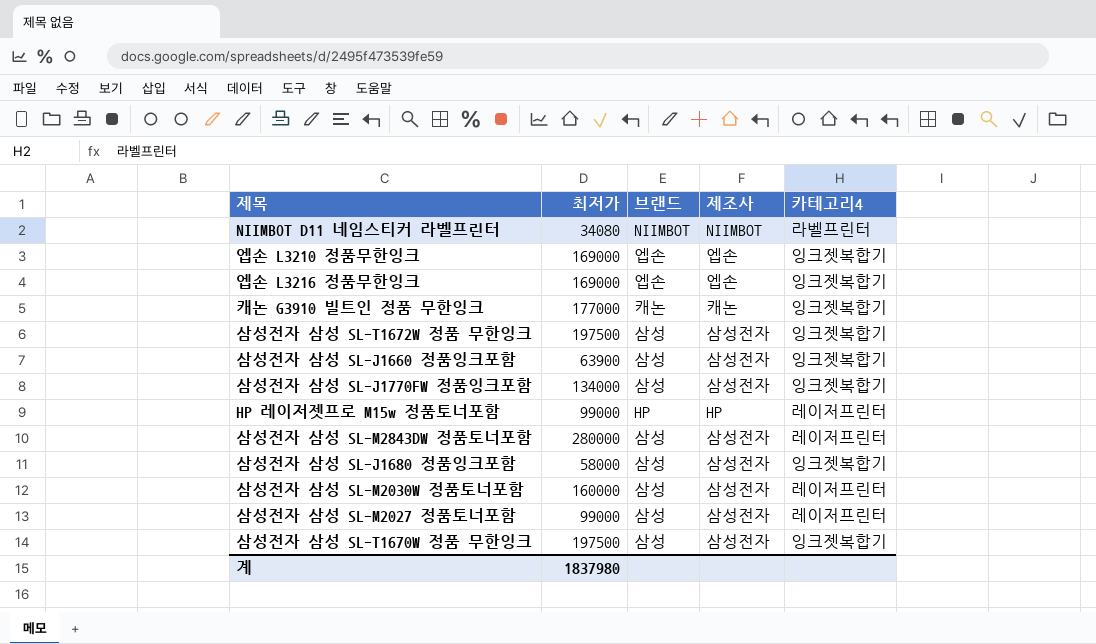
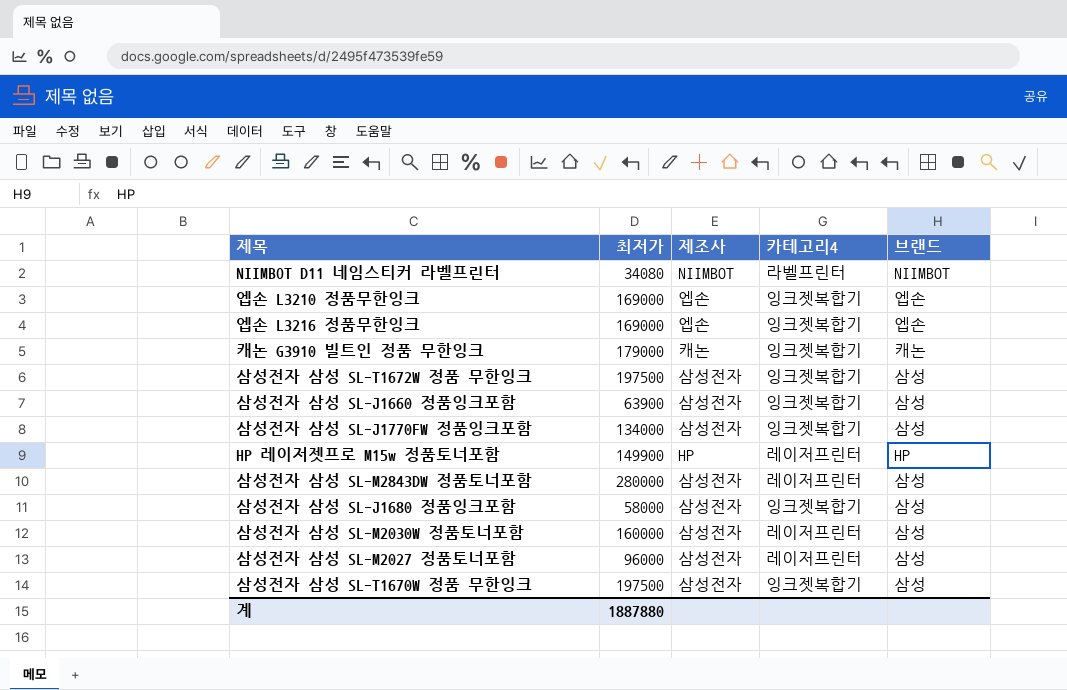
column 브랜드 | position: 3 -> 5
캐논 G3910 빌트인 정품 무한잉크 | 최저가: 177000 -> 179000
HP 레이저젯프로 M15w 정품토너포함 | 최저가: 99000 -> 149900
삼성전자 삼성 SL-M2027 정품토너포함 | 최저가: 99000 -> 96000
계 | 최저가: 1837980 -> 1887880

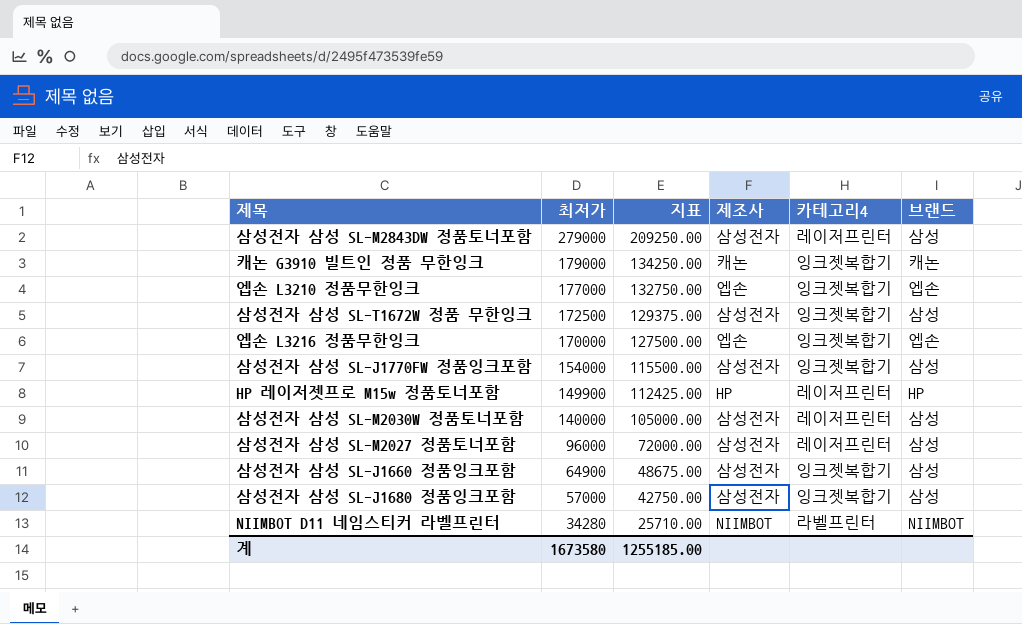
row order: none -> 최저가 descending
column 지표 | formula: none -> [최저가] * 0.75
row 삼성전자 삼성 SL-T1670W 정품 무한잉크: 197500 | 삼성전자 | 잉크젯복합기 | 삼성 -> none
삼성전자 삼성 SL-M2843DW 정품토너포함 | 최저가: 280000 -> 279000
엡손 L3210 정품무한잉크 | 최저가: 169000 -> 177000
삼성전자 삼성 SL-T1672W 정품 무한잉크 | 최저가: 197500 -> 172500
엡손 L3216 정품무한잉크 | 최저가: 169000 -> 170000
삼성전자 삼성 SL-J1770FW 정품잉크포함 | 최저가: 134000 -> 154000
삼성전자 삼성 SL-M2030W 정품토너포함 | 최저가: 160000 -> 140000
삼성전자 삼성 SL-J1660 정품잉크포함 | 최저가: 63900 -> 64900
삼성전자 삼성 SL-J1680 정품잉크포함 | 최저가: 58000 -> 57000
NIIMBOT D11 네임스티커 라벨프린터 | 최저가: 34080 -> 34280
계 | 최저가: 1887880 -> 1673580

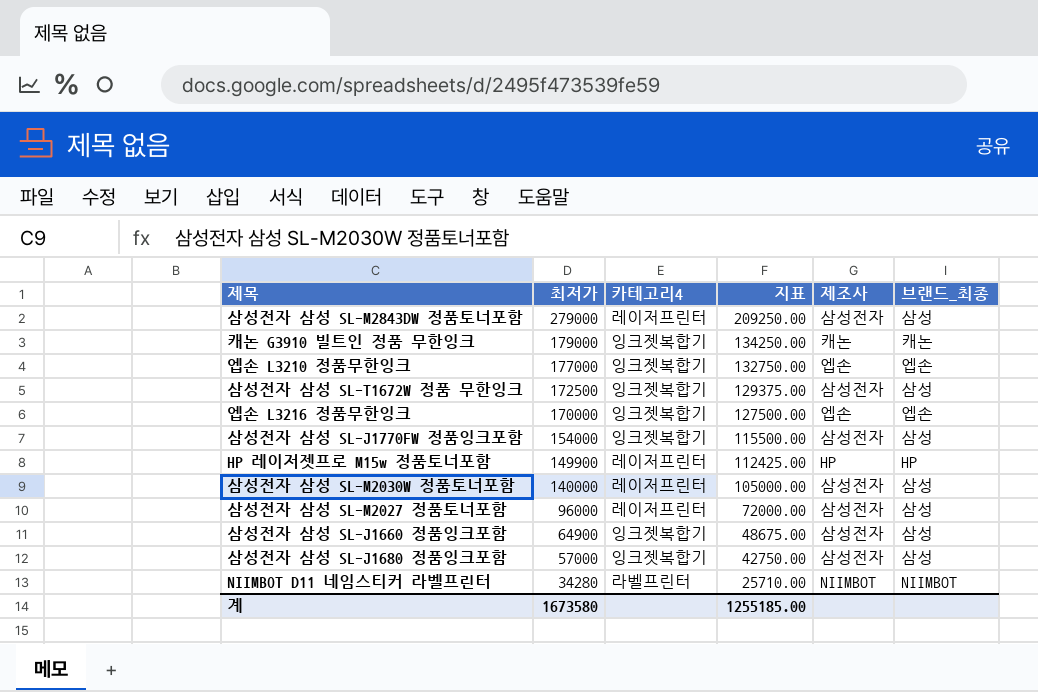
column 카테고리4 | position: 5 -> 3
column name: 브랜드 -> 브랜드_최종

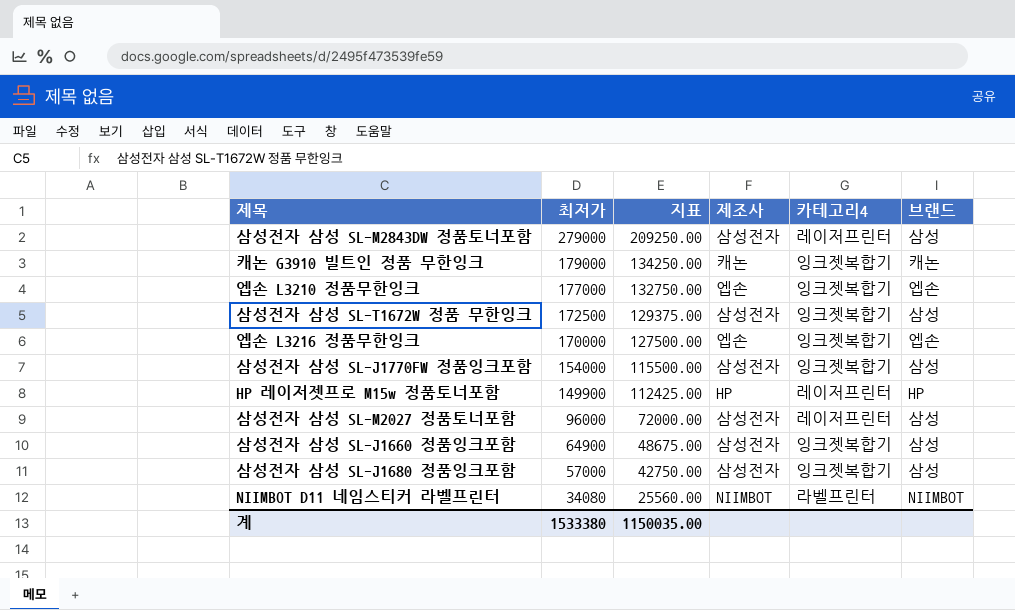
column 카테고리4 | position: 3 -> 5
column name: 브랜드_최종 -> 브랜드
row 삼성전자 삼성 SL-M2030W 정품토너포함: 140000 | 레이저프린터 | 105000.00 | 삼성전자 | 삼성 -> none
NIIMBOT D11 네임스티커 라벨프린터 | 최저가: 34280 -> 34080
NIIMBOT D11 네임스티커 라벨프린터 | 지표: 25710.00 -> 25560.00
계 | 최저가: 1673580 -> 1533380
계 | 지표: 1255185.00 -> 1150035.00

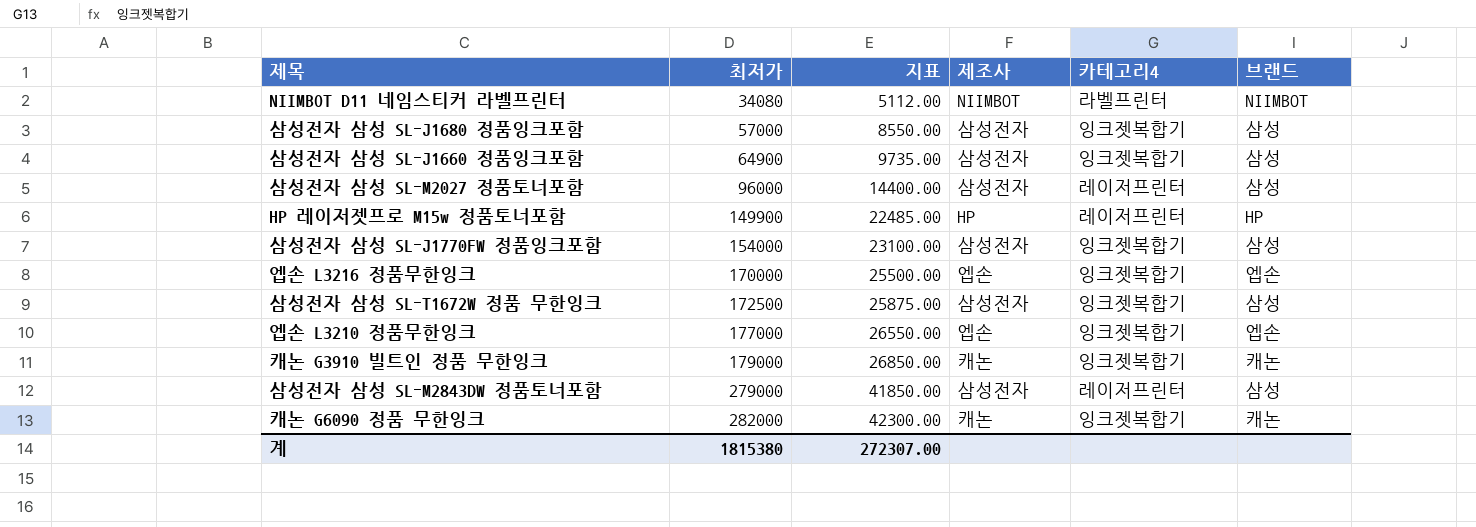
row order: 최저가 descending -> 최저가 ascending
column 지표 | formula: [최저가] * 0.75 -> [최저가] * 0.15
row 캐논 G6090 정품 무한잉크: none -> 282000 | 42300.00 | 캐논 | 잉크젯복합기 | 캐논
계 | 최저가: 1533380 -> 1815380
계 | 지표: 1150035.00 -> 272307.00

